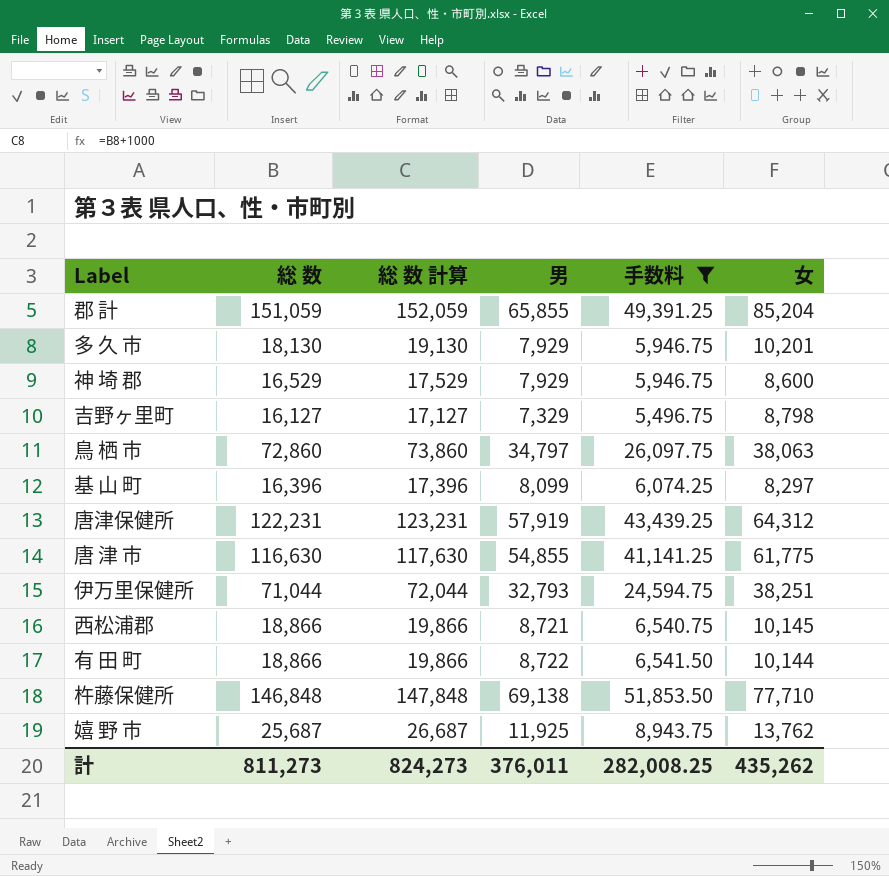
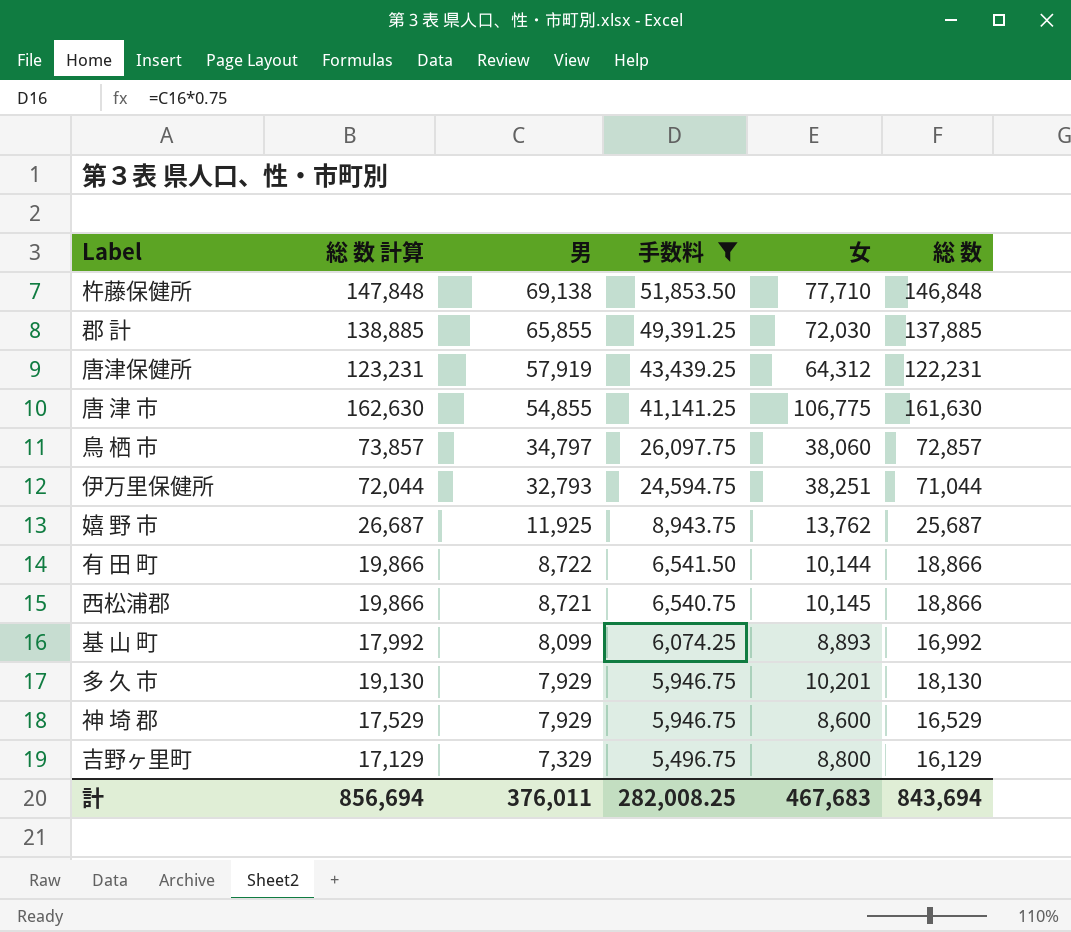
row order: none -> 男 descending
column 総 数 | position: 2 -> 6
郡 計 | 総 数 計算: 152,059 -> 138,885
郡 計 | 女: 85,204 -> 72,030
郡 計 | 総 数: 151,059 -> 137,885
唐 津 市 | 総 数 計算: 117,630 -> 162,630
唐 津 市 | 女: 61,775 -> 106,775
唐 津 市 | 総 数: 116,630 -> 161,630
鳥 栖 市 | 総 数 計算: 73,860 -> 73,857
鳥 栖 市 | 女: 38,063 -> 38,060
鳥 栖 市 | 総 数: 72,860 -> 72,857
基 山 町 | 総 数 計算: 17,396 -> 17,992
基 山 町 | 女: 8,297 -> 8,893
基 山 町 | 総 数: 16,396 -> 16,992
吉野ヶ里町 | 総 数 計算: 17,127 -> 17,129
吉野ヶ里町 | 女: 8,798 -> 8,800
吉野ヶ里町 | 総 数: 16,127 -> 16,129
計 | 総 数 計算: 824,273 -> 856,694
計 | 女: 435,262 -> 467,683
計 | 総 数: 811,273 -> 843,694

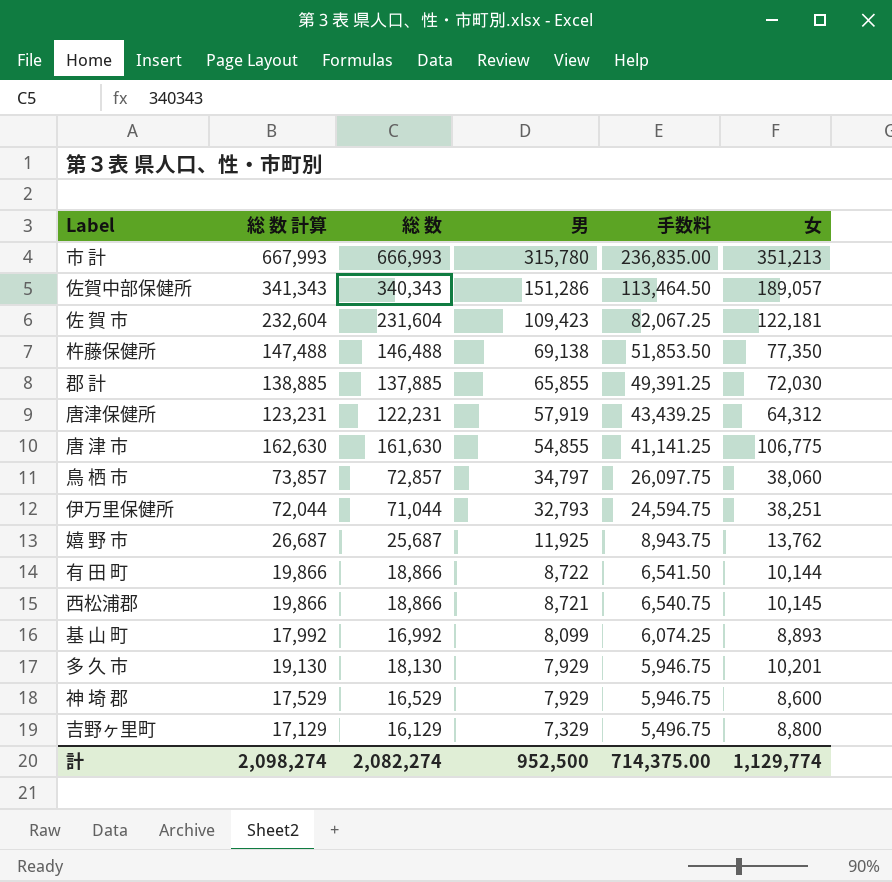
filter: 手数料 <= 51,853.50 -> none
column 総 数 | position: 6 -> 3
杵藤保健所 | 総 数 計算: 147,848 -> 147,488
杵藤保健所 | 総 数: 146,848 -> 146,488
杵藤保健所 | 女: 77,710 -> 77,350
計 | 総 数 計算: 856,694 -> 2,098,274
計 | 総 数: 843,694 -> 2,082,274
計 | 男: 376,011 -> 952,500
計 | 手数料: 282,008.25 -> 714,375.00
計 | 女: 467,683 -> 1,129,774

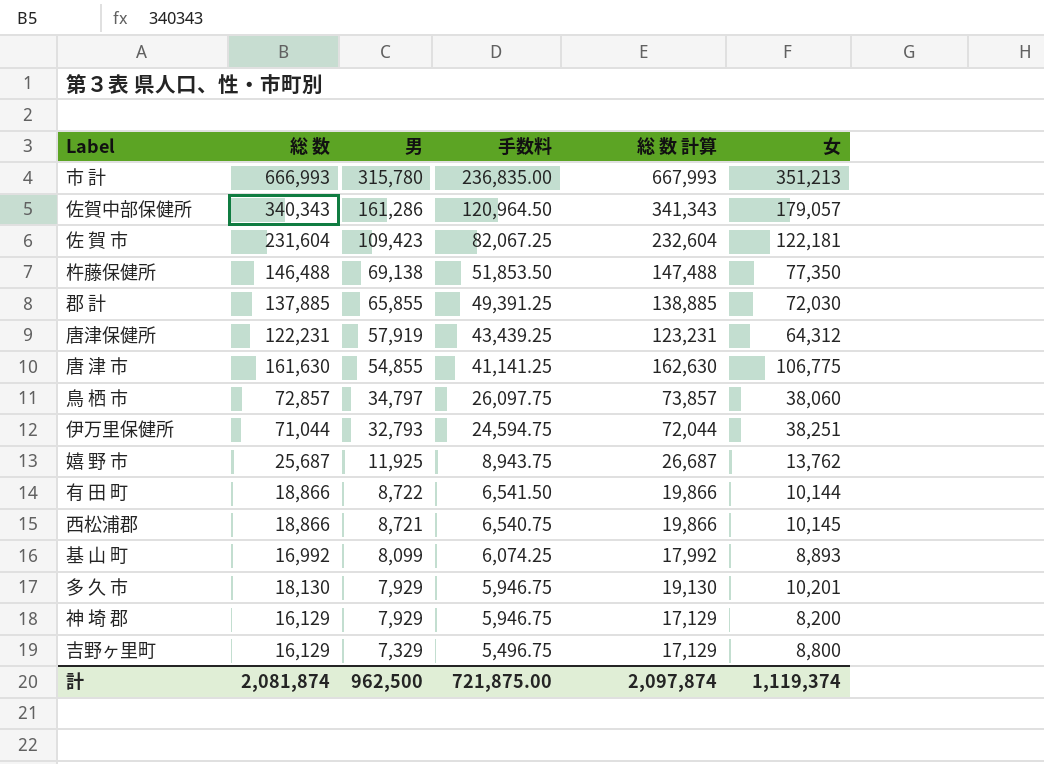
column 総 数 計算 | position: 2 -> 5
佐賀中部保健所 | 男: 151,286 -> 161,286
佐賀中部保健所 | 手数料: 113,464.50 -> 120,964.50
佐賀中部保健所 | 女: 189,057 -> 179,057
神 埼 郡 | 総 数: 16,529 -> 16,129
神 埼 郡 | 総 数 計算: 17,529 -> 17,129
神 埼 郡 | 女: 8,600 -> 8,200
計 | 総 数: 2,082,274 -> 2,081,874
計 | 男: 952,500 -> 962,500
計 | 手数料: 714,375.00 -> 721,875.00
計 | 総 数 計算: 2,098,274 -> 2,097,874
計 | 女: 1,129,774 -> 1,119,374

